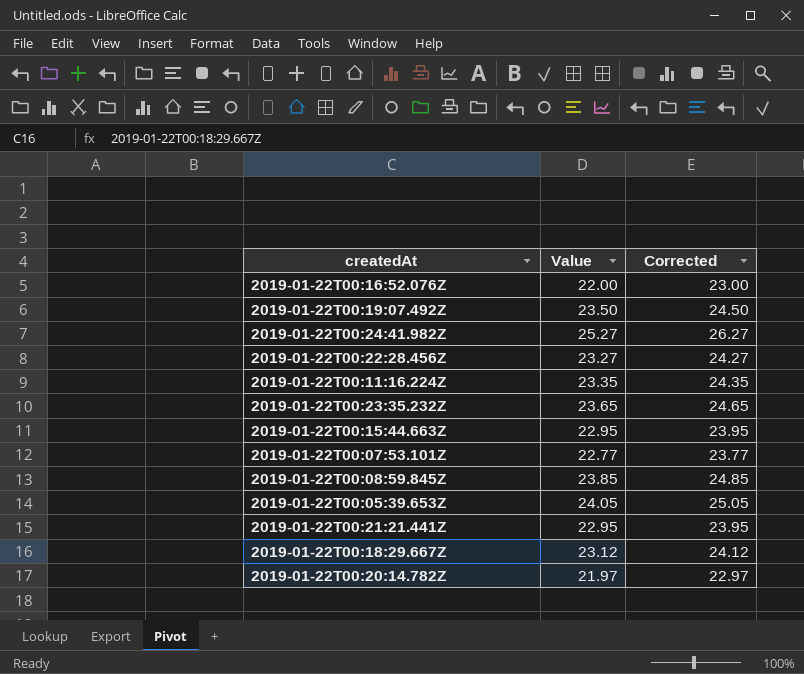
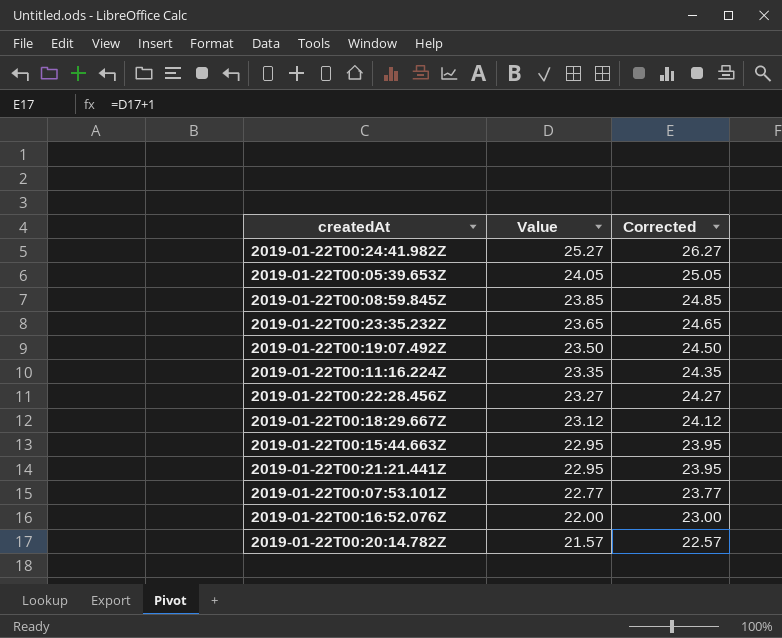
row order: none -> Value descending
2019-01-22T00:20:14.782Z | Value: 21.97 -> 21.57
2019-01-22T00:20:14.782Z | Corrected: 22.97 -> 22.57

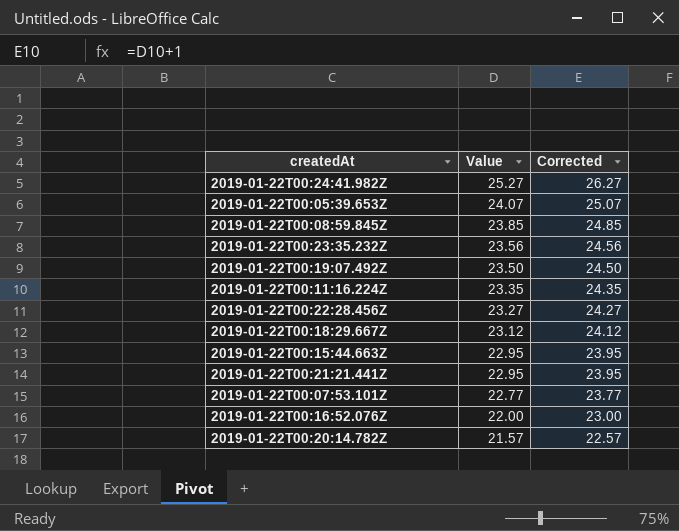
2019-01-22T00:05:39.653Z | Value: 24.05 -> 24.07
2019-01-22T00:05:39.653Z | Corrected: 25.05 -> 25.07
2019-01-22T00:23:35.232Z | Value: 23.65 -> 23.56
2019-01-22T00:23:35.232Z | Corrected: 24.65 -> 24.56

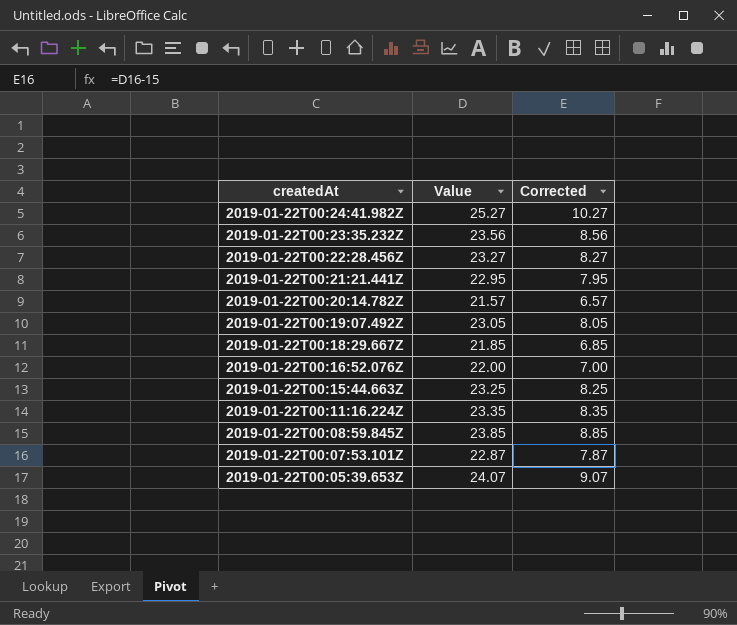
row order: Value descending -> createdAt descending
column Corrected | formula: [Value] + 1 -> [Value] - 15
2019-01-22T00:19:07.492Z | Value: 23.50 -> 23.05
2019-01-22T00:18:29.667Z | Value: 23.12 -> 21.85
2019-01-22T00:15:44.663Z | Value: 22.95 -> 23.25
2019-01-22T00:07:53.101Z | Value: 22.77 -> 22.87

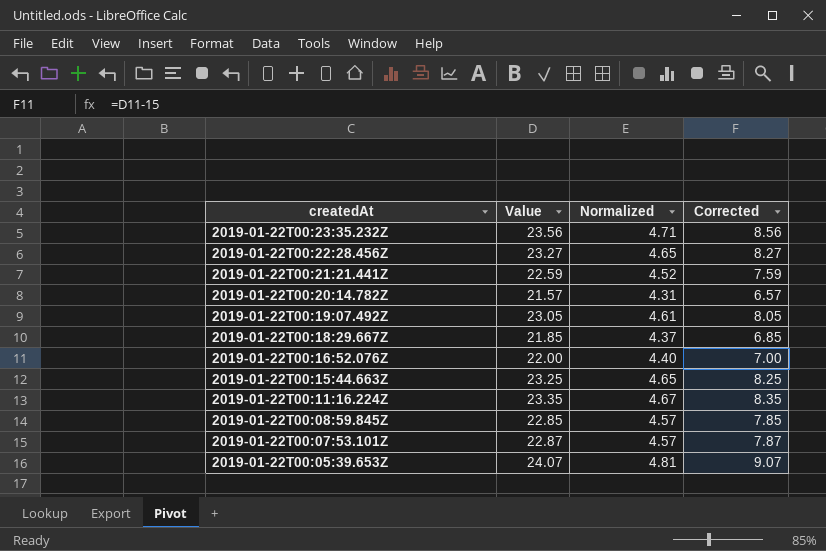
column Normalized | formula: none -> [Value] * 0.2
row 2019-01-22T00:24:41.982Z: 25.27 | 10.27 -> none
2019-01-22T00:21:21.441Z | Value: 22.95 -> 22.59
2019-01-22T00:21:21.441Z | Corrected: 7.95 -> 7.59
2019-01-22T00:08:59.845Z | Value: 23.85 -> 22.85
2019-01-22T00:08:59.845Z | Corrected: 8.85 -> 7.85

